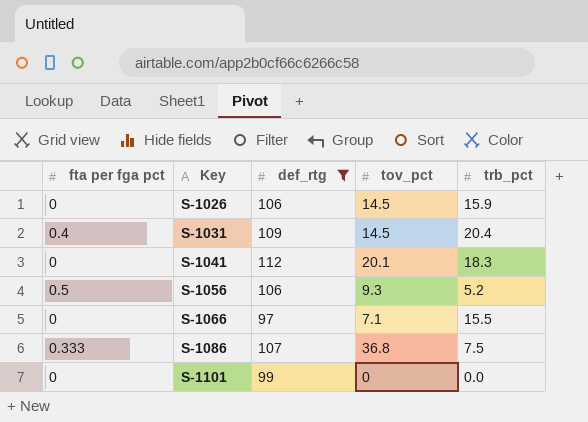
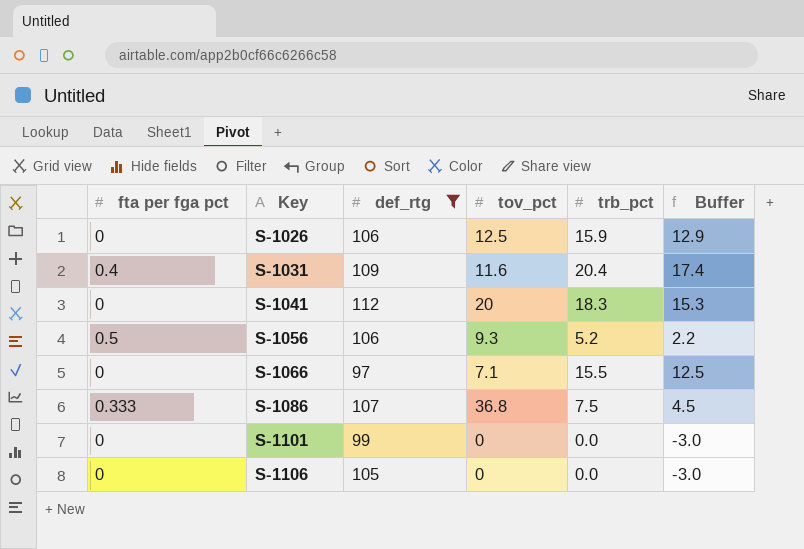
column Buffer | formula: none -> [trb_pct] - 3
S-1026 | tov_pct: 14.5 -> 12.5
S-1031 | tov_pct: 14.5 -> 11.6
S-1041 | tov_pct: 20.1 -> 20
row S-1106: none -> 0 | 105 | 0 | 0.0 | -3.0

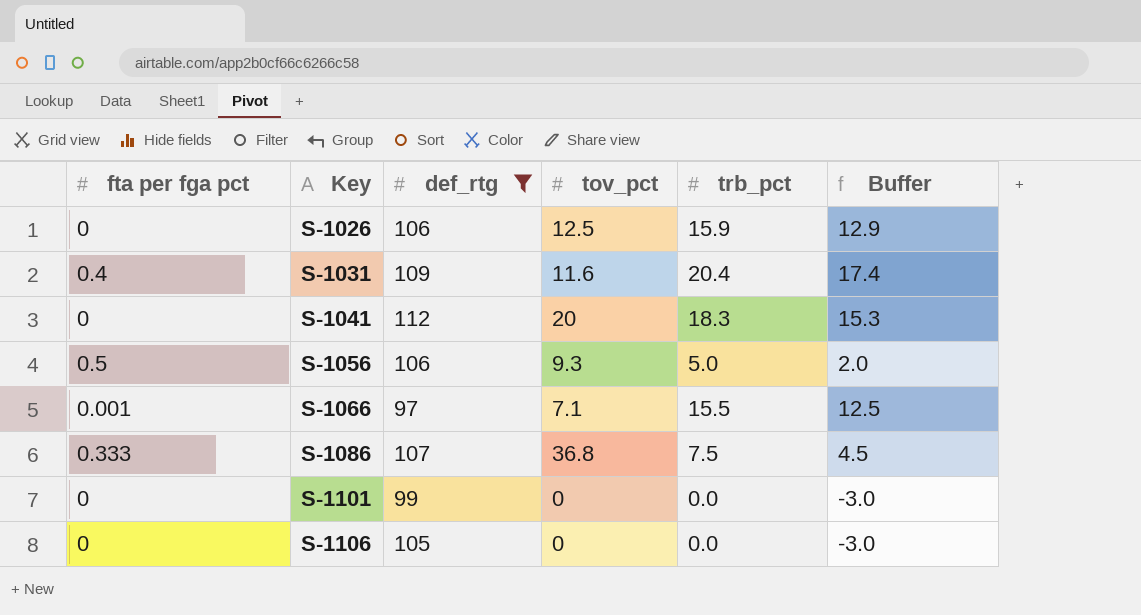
S-1056 | trb_pct: 5.2 -> 5.0
S-1056 | Buffer: 2.2 -> 2.0
S-1066 | fta per fga pct: 0 -> 0.001

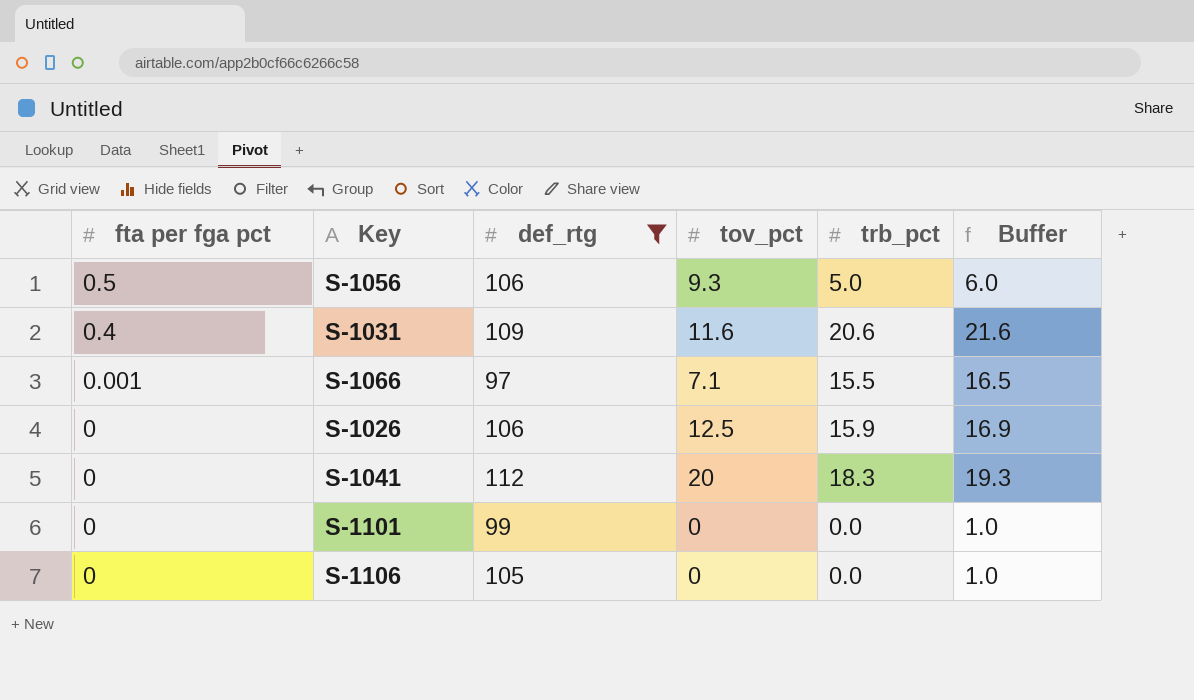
row order: Key ascending -> fta per fga pct descending
column Buffer | formula: [trb_pct] - 3 -> [trb_pct] + 1
row S-1086: 0.333 | 107 | 36.8 | 7.5 | 4.5 -> none
S-1031 | trb_pct: 20.4 -> 20.6

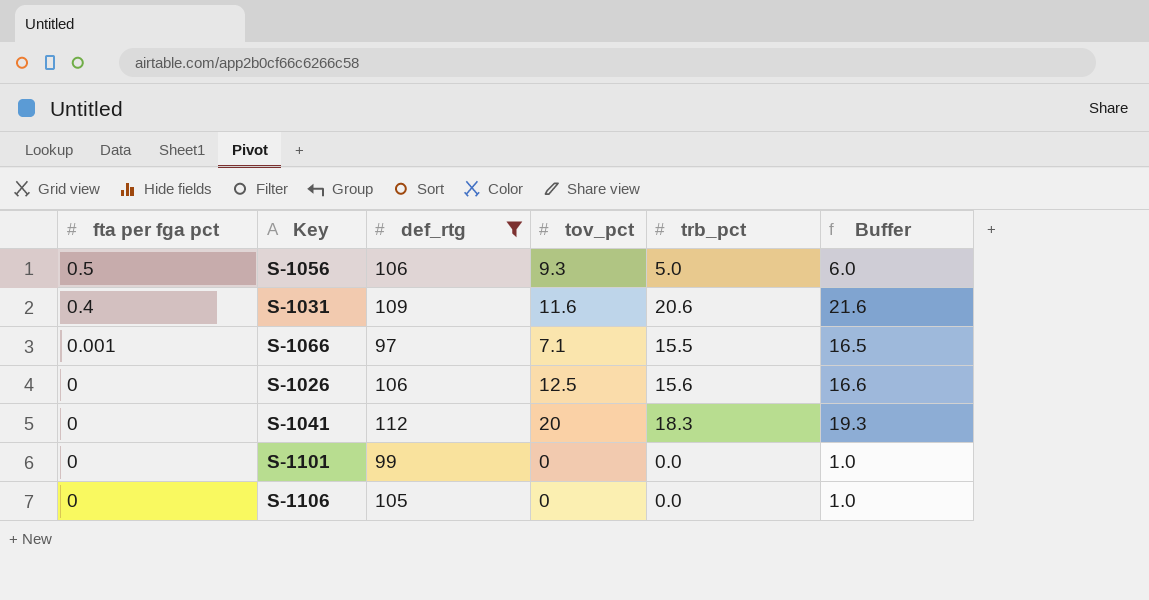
S-1026 | trb_pct: 15.9 -> 15.6
S-1026 | Buffer: 16.9 -> 16.6

